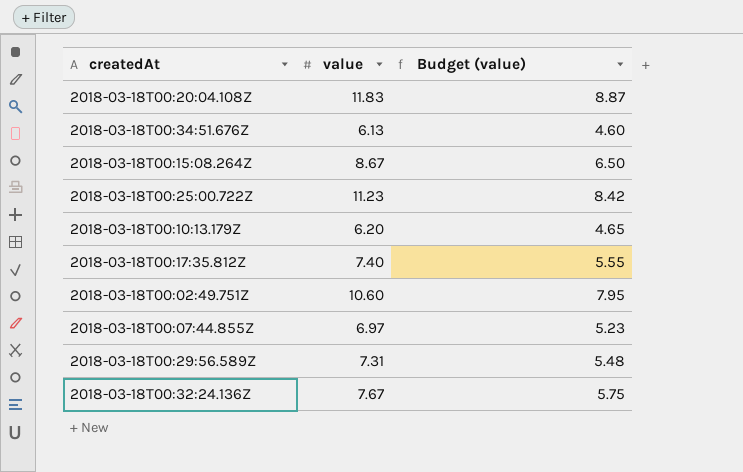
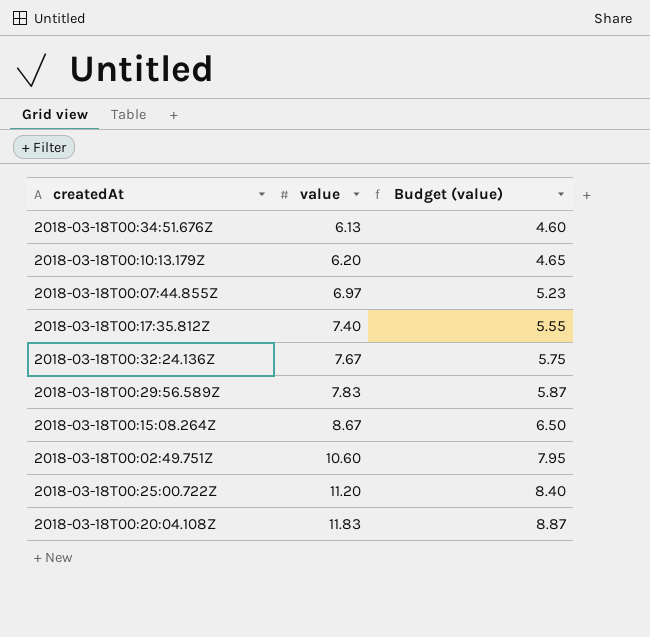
row order: none -> value ascending
2018-03-18T00:29:56.589Z | value: 7.31 -> 7.83
2018-03-18T00:29:56.589Z | Budget (value): 5.48 -> 5.87
2018-03-18T00:25:00.722Z | value: 11.23 -> 11.20
2018-03-18T00:25:00.722Z | Budget (value): 8.42 -> 8.40

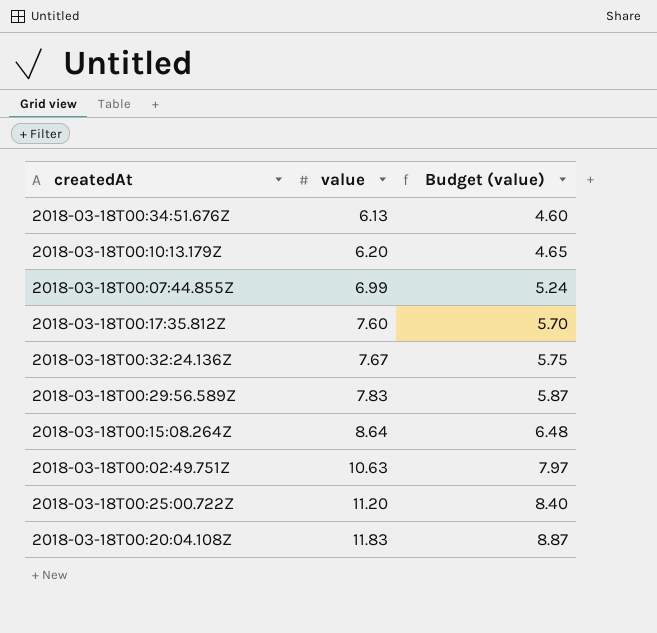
2018-03-18T00:07:44.855Z | value: 6.97 -> 6.99
2018-03-18T00:07:44.855Z | Budget (value): 5.23 -> 5.24
2018-03-18T00:17:35.812Z | value: 7.40 -> 7.60
2018-03-18T00:17:35.812Z | Budget (value): 5.55 -> 5.70
2018-03-18T00:15:08.264Z | value: 8.67 -> 8.64
2018-03-18T00:15:08.264Z | Budget (value): 6.50 -> 6.48
2018-03-18T00:02:49.751Z | value: 10.60 -> 10.63
2018-03-18T00:02:49.751Z | Budget (value): 7.95 -> 7.97

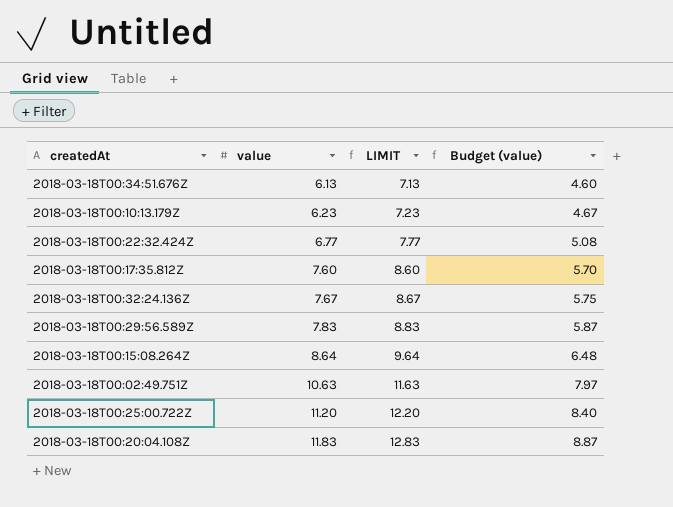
column LIMIT | formula: none -> [value] + 1
row 2018-03-18T00:07:44.855Z: 6.99 | 5.24 -> none
2018-03-18T00:10:13.179Z | value: 6.20 -> 6.23
2018-03-18T00:10:13.179Z | Budget (value): 4.65 -> 4.67
row 2018-03-18T00:22:32.424Z: none -> 6.77 | 7.77 | 5.08

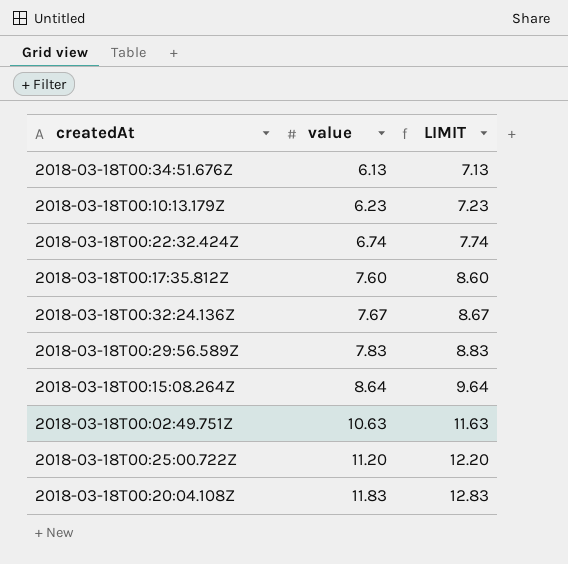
column Budget (value) | formula: [value] * 0.75 -> none
2018-03-18T00:22:32.424Z | value: 6.77 -> 6.74
2018-03-18T00:22:32.424Z | LIMIT: 7.77 -> 7.74

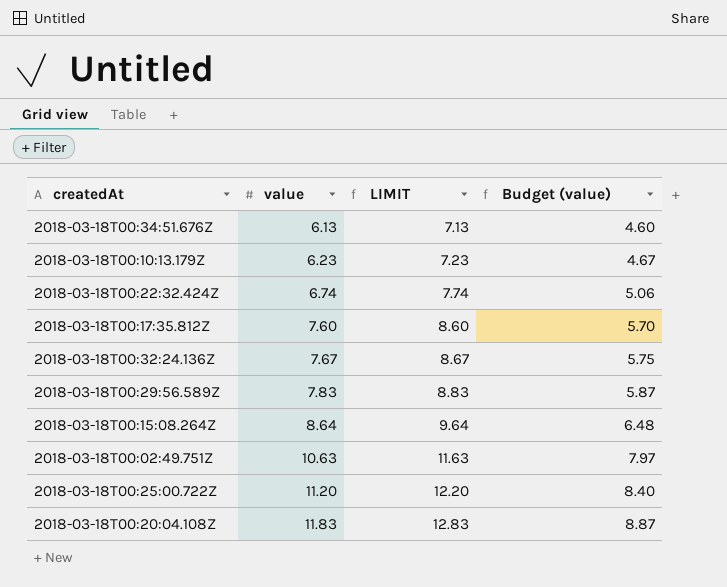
column Budget (value) | formula: none -> [value] * 0.75

